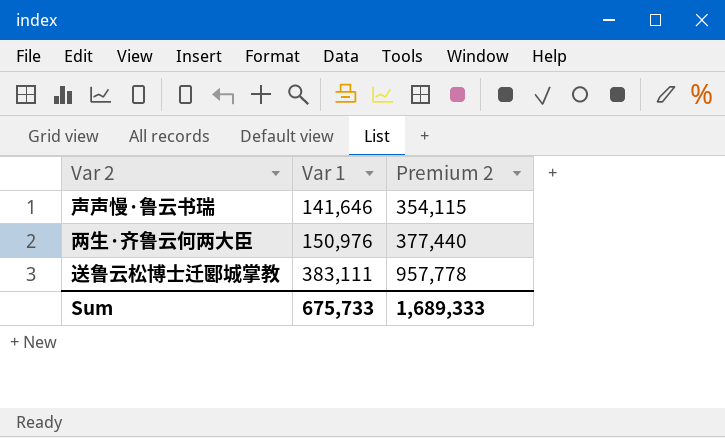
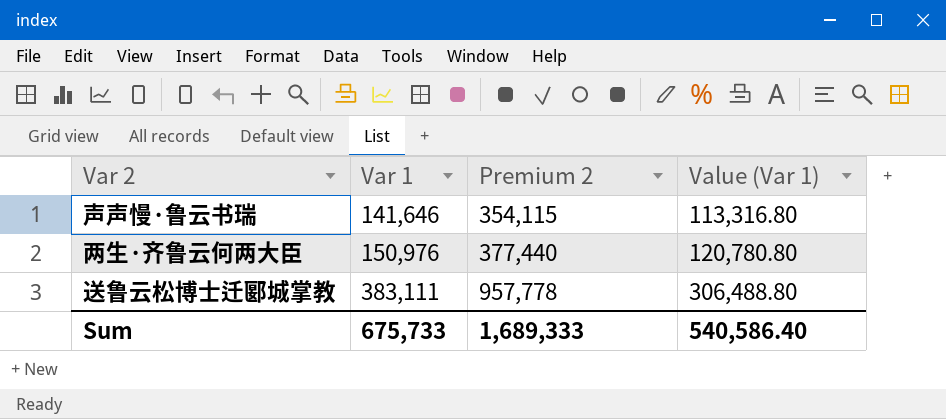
column Value (Var 1) | formula: none -> [Var 1] * 0.8

